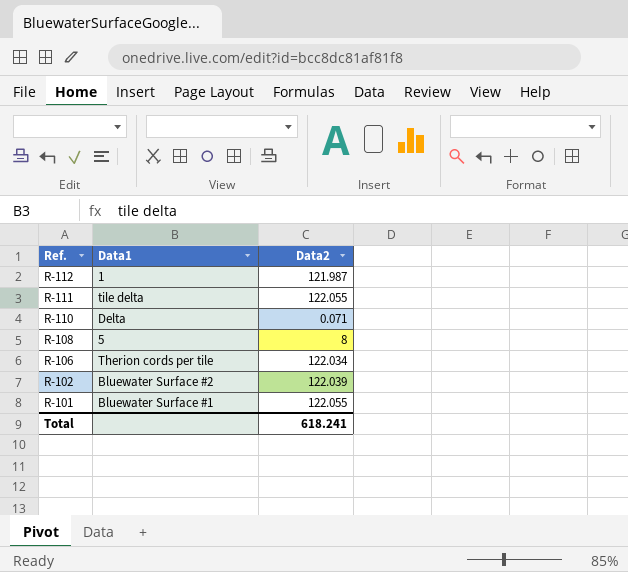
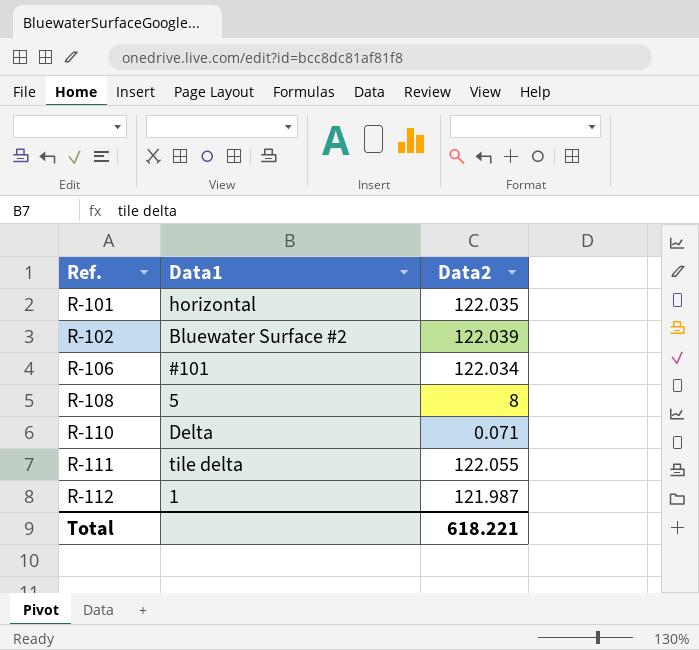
row order: Ref. descending -> Ref. ascending
R-101 | Data1: Bluewater Surface #1 -> horizontal
R-101 | Data2: 122.055 -> 122.035
R-106 | Data1: Therion cords per tile -> #101
Total | Data2: 618.241 -> 618.221

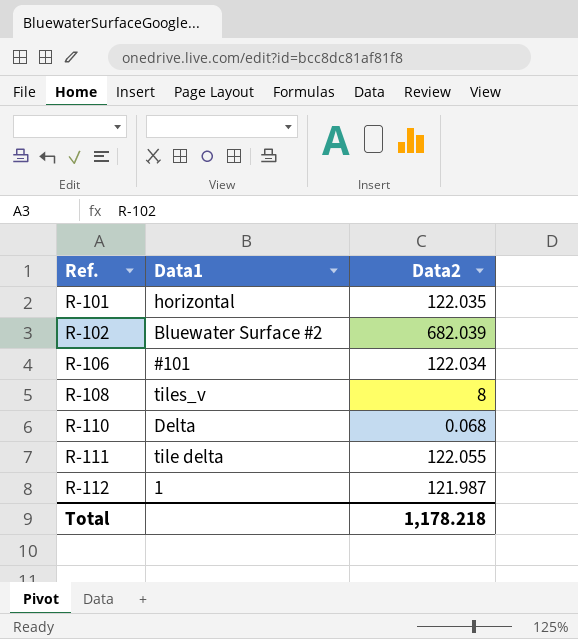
R-102 | Data2: 122.039 -> 682.039
R-108 | Data1: 5 -> tiles_v
R-110 | Data2: 0.071 -> 0.068
Total | Data2: 618.221 -> 1,178.218

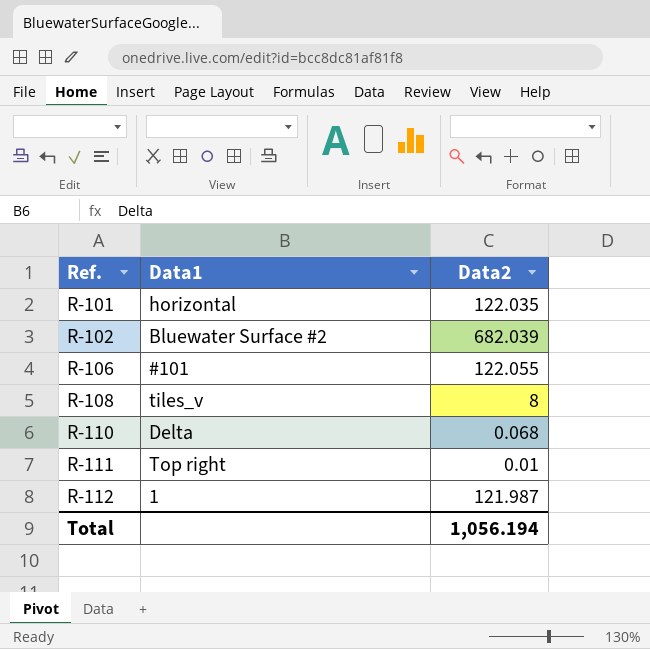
R-106 | Data2: 122.034 -> 122.055
R-111 | Data1: tile delta -> Top right
R-111 | Data2: 122.055 -> 0.01
Total | Data2: 1,178.218 -> 1,056.194

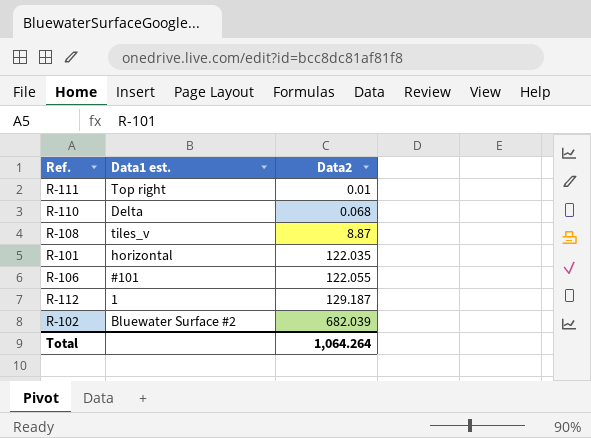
row order: Ref. ascending -> Data2 ascending
column name: Data1 -> Data1 est.
R-108 | Data2: 8 -> 8.87
R-112 | Data2: 121.987 -> 129.187
Total | Data2: 1,056.194 -> 1,064.264

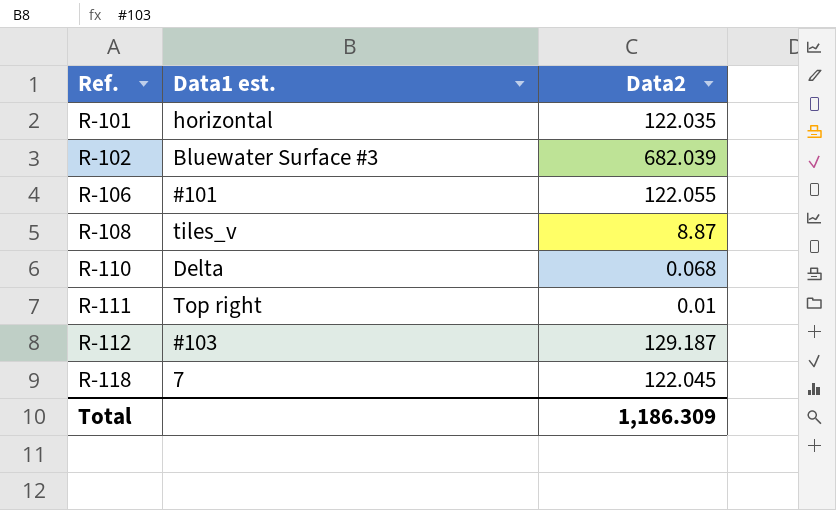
row order: Data2 ascending -> Ref. ascending
R-102 | Data1 est.: Bluewater Surface #2 -> Bluewater Surface #3
R-112 | Data1 est.: 1 -> #103
row R-118: none -> 7 | 122.045
Total | Data2: 1,064.264 -> 1,186.309

